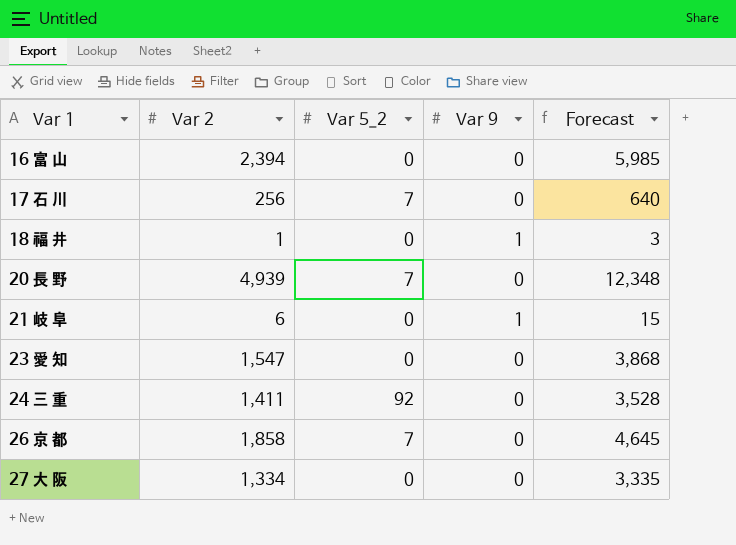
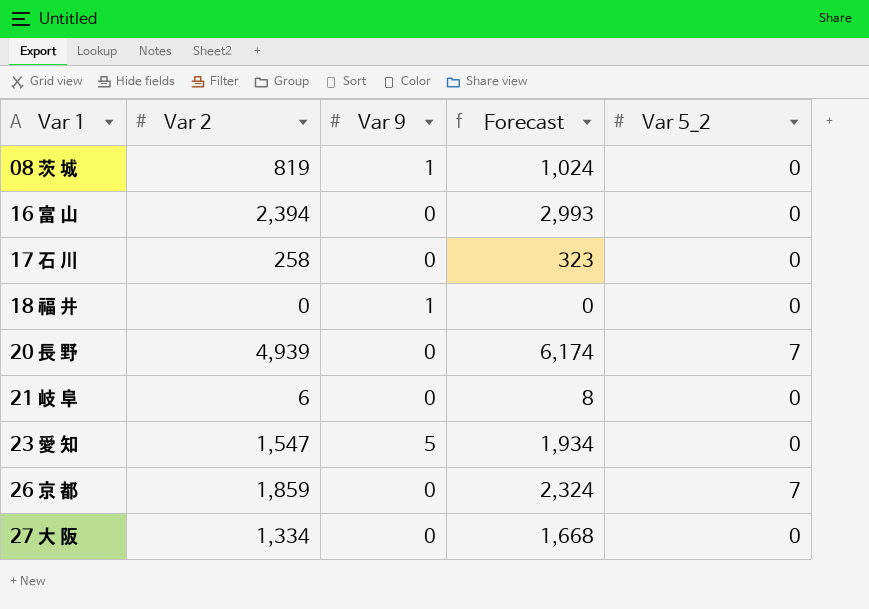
column Forecast | formula: [Var 2] * 2.5 -> [Var 2] * 1.25
column Var 5_2 | position: 3 -> 5
row 24 三 重: 1,411 | 92 | 0 | 3,528 -> none
row 08 茨 城: none -> 819 | 1 | 1,024 | 0
17 石 川 | Var 2: 256 -> 258
17 石 川 | Var 5_2: 7 -> 0
18 福 井 | Var 2: 1 -> 0
21 岐 阜 | Var 9: 1 -> 0
23 愛 知 | Var 9: 0 -> 5
26 京 都 | Var 2: 1,858 -> 1,859

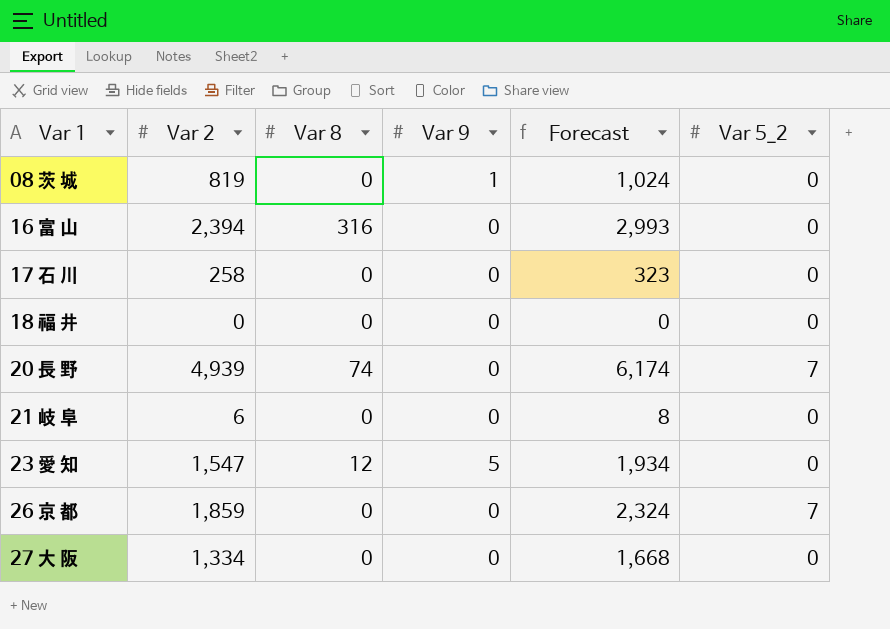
column Var 8 | position: none -> 3
18 福 井 | Var 9: 1 -> 0

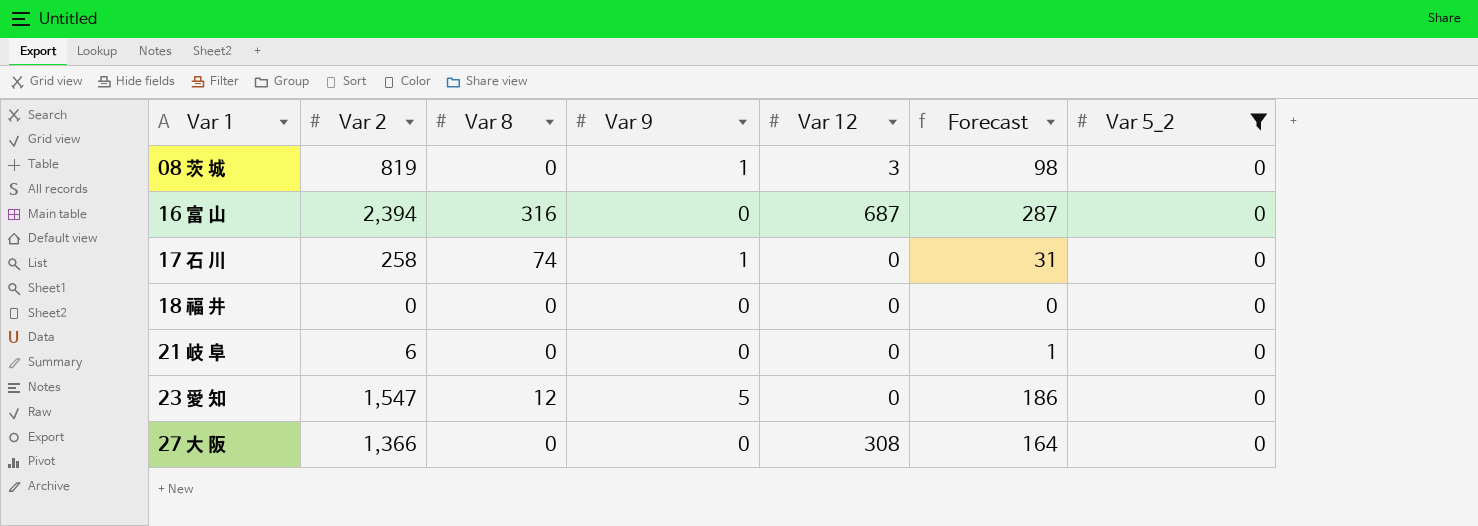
filter: none -> Var 5_2 = 0
column Var 12 | position: none -> 5
column Forecast | formula: [Var 2] * 1.25 -> [Var 2] * 0.12
17 石 川 | Var 8: 0 -> 74
17 石 川 | Var 9: 0 -> 1
27 大 阪 | Var 2: 1,334 -> 1,366

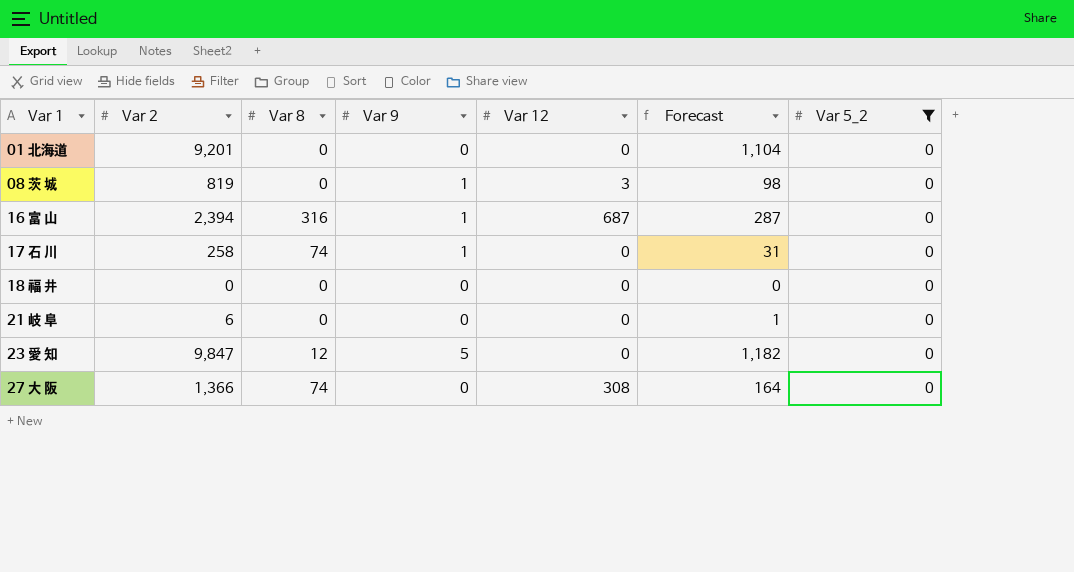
row 01 北海道: none -> 9,201 | 0 | 0 | 0 | 1,104 | 0
16 富 山 | Var 9: 0 -> 1
23 愛 知 | Var 2: 1,547 -> 9,847
23 愛 知 | Forecast: 186 -> 1,182
27 大 阪 | Var 8: 0 -> 74

